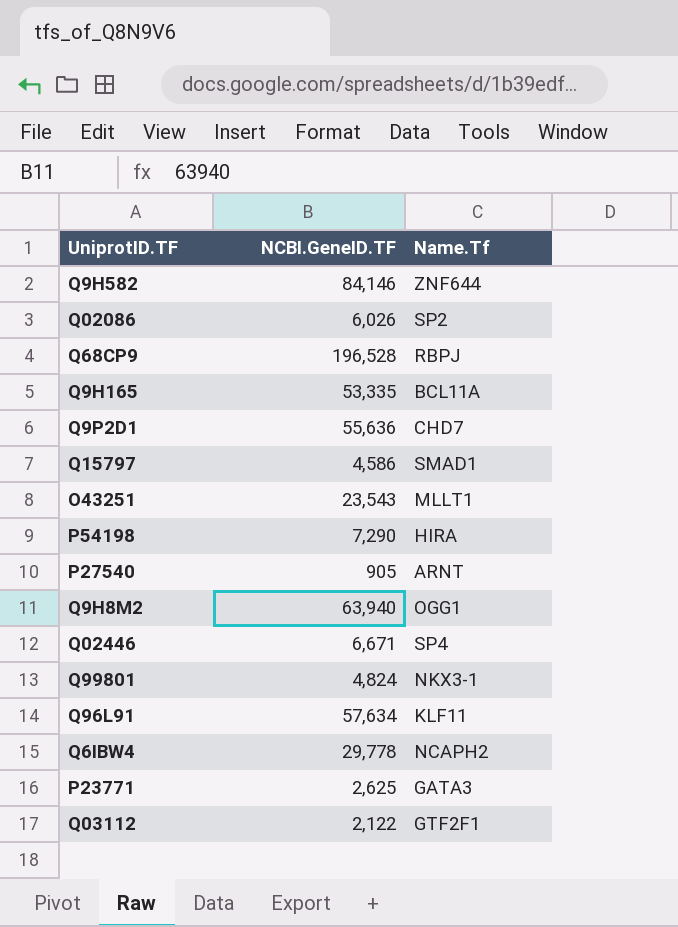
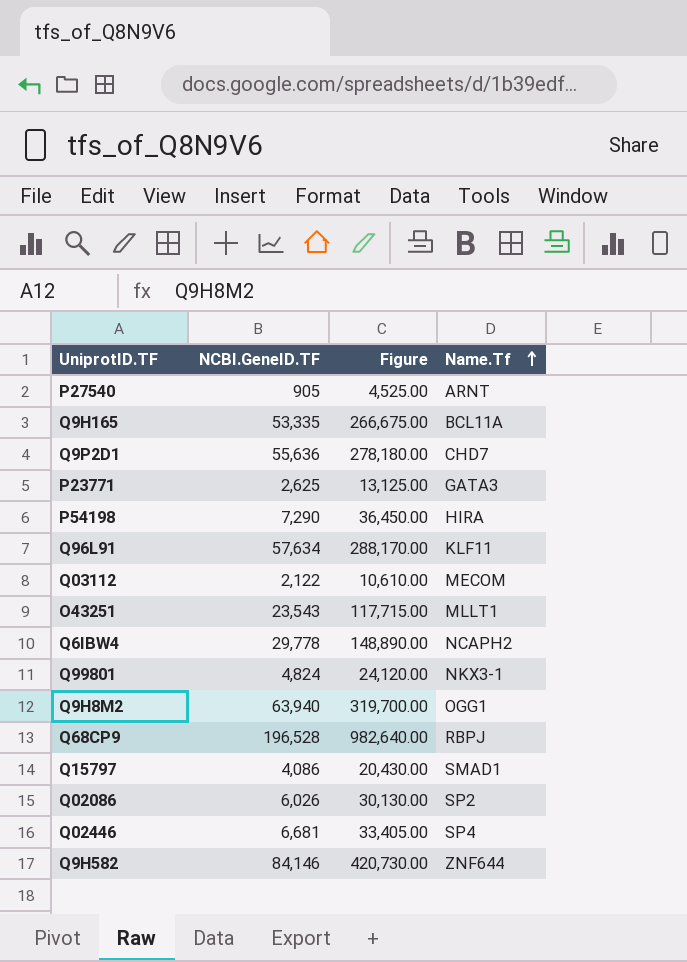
row order: none -> Name.Tf ascending
column Figure | formula: none -> [NCBI.GeneID.TF] * 5
Q03112 | Name.Tf: GTF2F1 -> MECOM
Q15797 | NCBI.GeneID.TF: 4,586 -> 4,086
Q02446 | NCBI.GeneID.TF: 6,671 -> 6,681

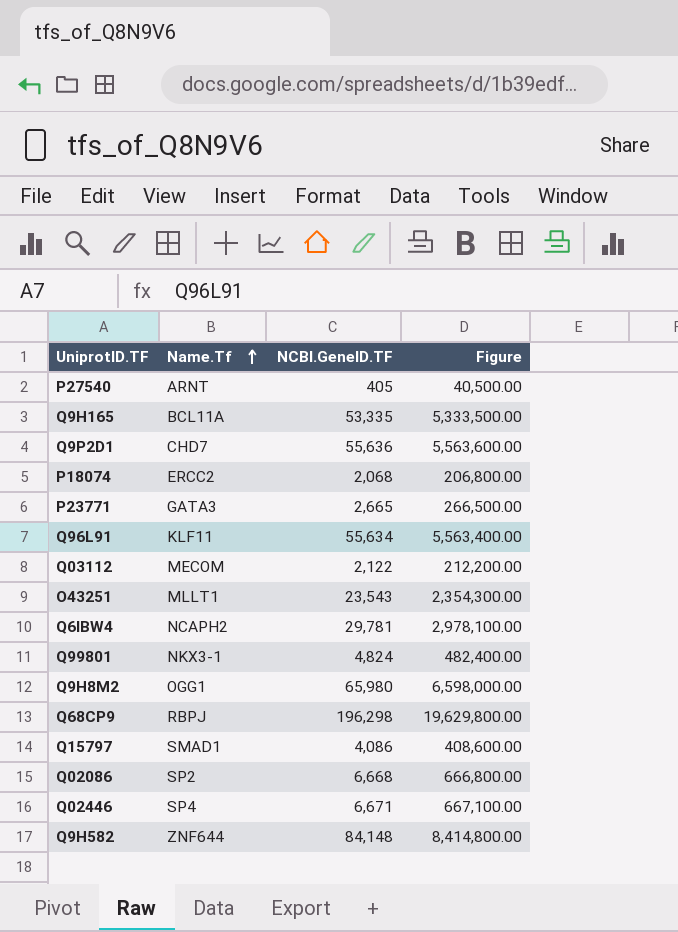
column Name.Tf | position: 4 -> 2
column Figure | formula: [NCBI.GeneID.TF] * 5 -> [NCBI.GeneID.TF] * 100
row P54198: 7,290 | 36,450.00 | HIRA -> none
P27540 | NCBI.GeneID.TF: 905 -> 405
row P18074: none -> ERCC2 | 2,068 | 206,800.00
P23771 | NCBI.GeneID.TF: 2,625 -> 2,665
Q96L91 | NCBI.GeneID.TF: 57,634 -> 55,634
Q6IBW4 | NCBI.GeneID.TF: 29,778 -> 29,781
Q9H8M2 | NCBI.GeneID.TF: 63,940 -> 65,980
Q68CP9 | NCBI.GeneID.TF: 196,528 -> 196,298
Q02086 | NCBI.GeneID.TF: 6,026 -> 6,668
Q02446 | NCBI.GeneID.TF: 6,681 -> 6,671
Q9H582 | NCBI.GeneID.TF: 84,146 -> 84,148

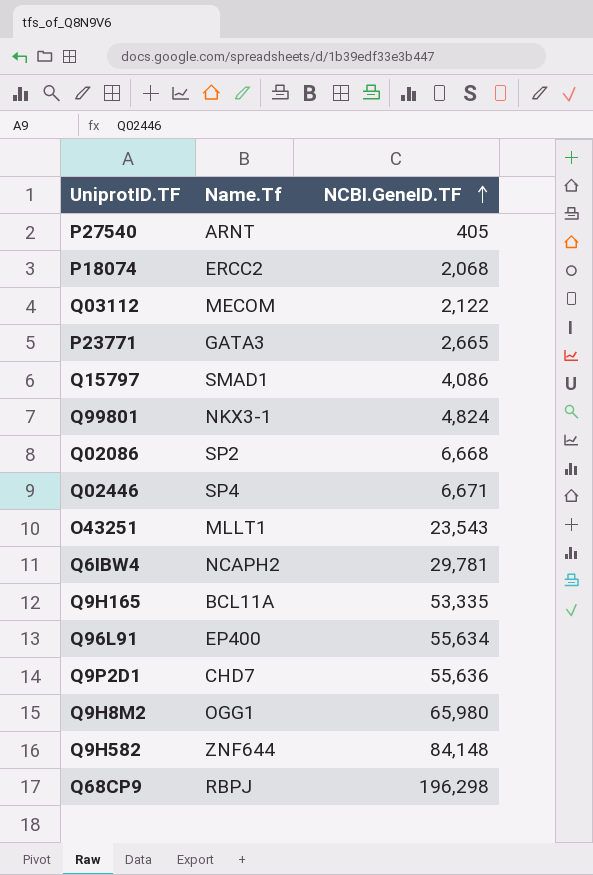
row order: Name.Tf ascending -> NCBI.GeneID.TF ascending
column Figure | formula: [NCBI.GeneID.TF] * 100 -> none
Q96L91 | Name.Tf: KLF11 -> EP400

